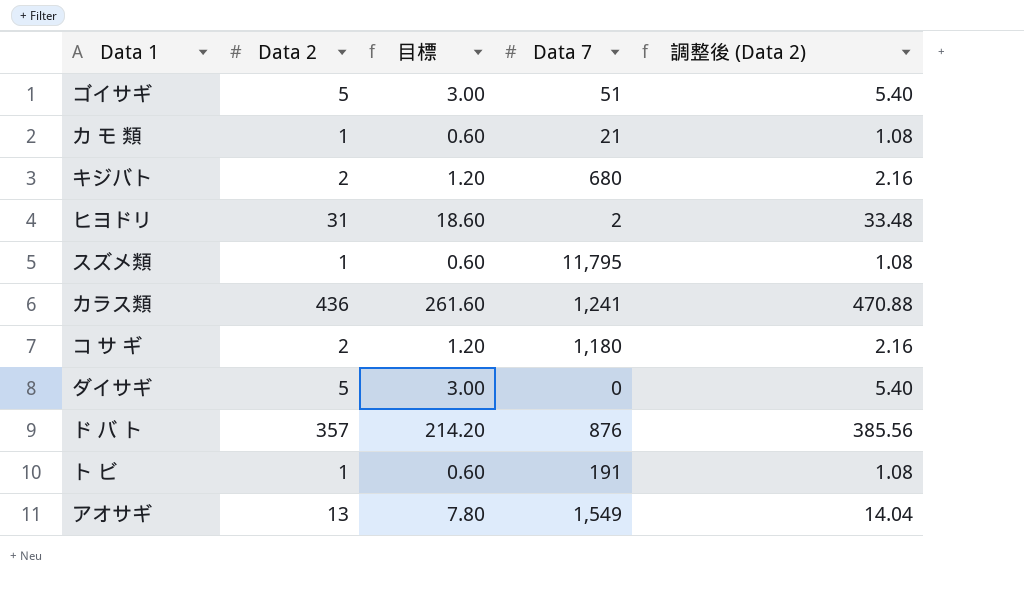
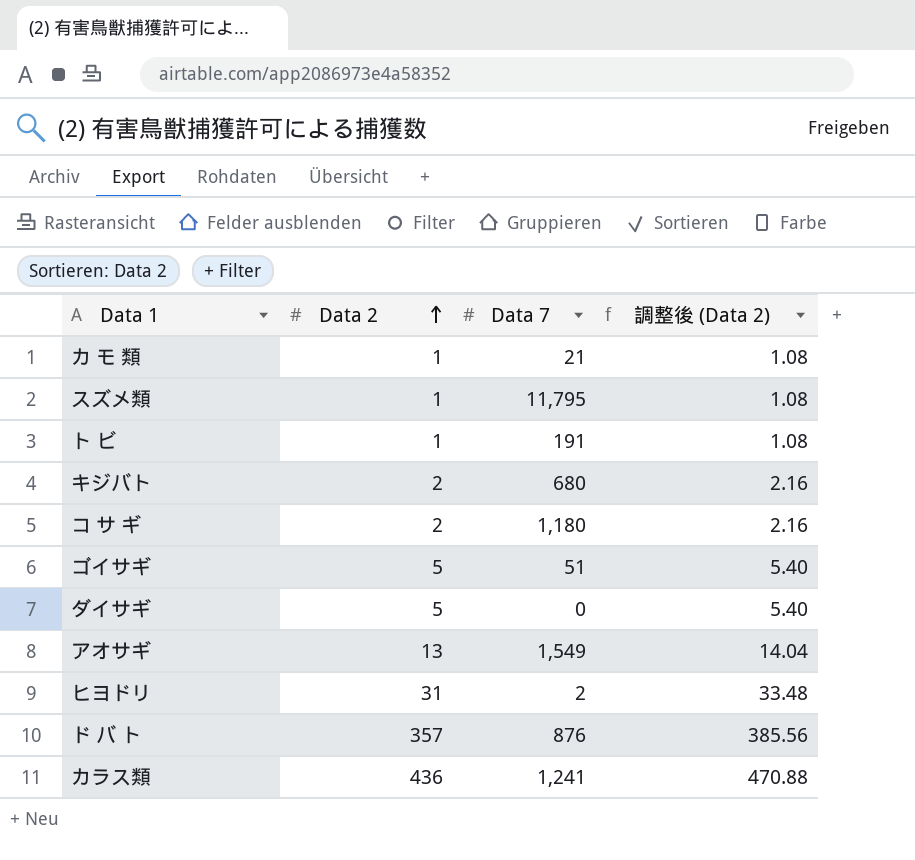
row order: none -> Data 2 ascending
column 目標 | formula: [Data 2] * 0.6 -> none

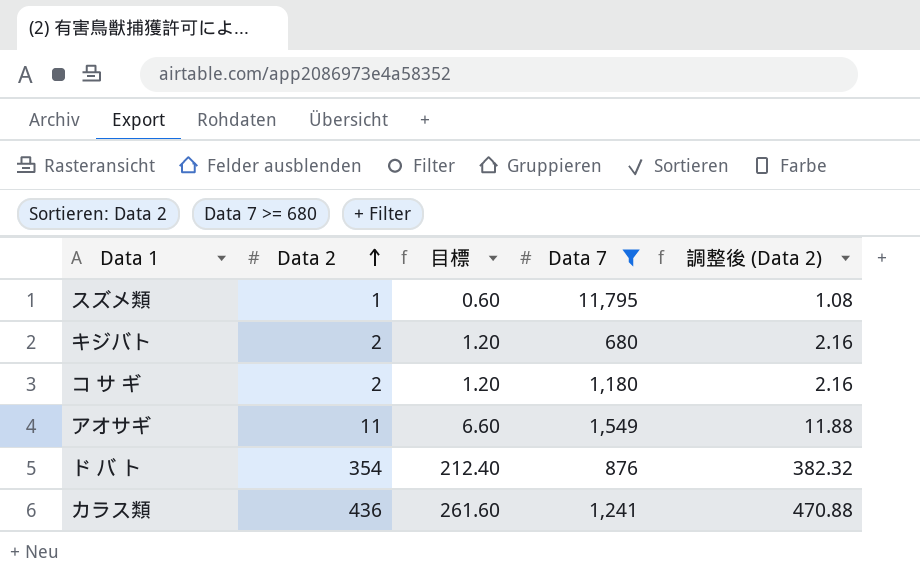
filter: none -> Data 7 >= 680
column 目標 | formula: none -> [Data 2] * 0.6
アオサギ | Data 2: 13 -> 11
アオサギ | 調整後 (Data 2): 14.04 -> 11.88
ド バ ト | Data 2: 357 -> 354
ド バ ト | 調整後 (Data 2): 385.56 -> 382.32

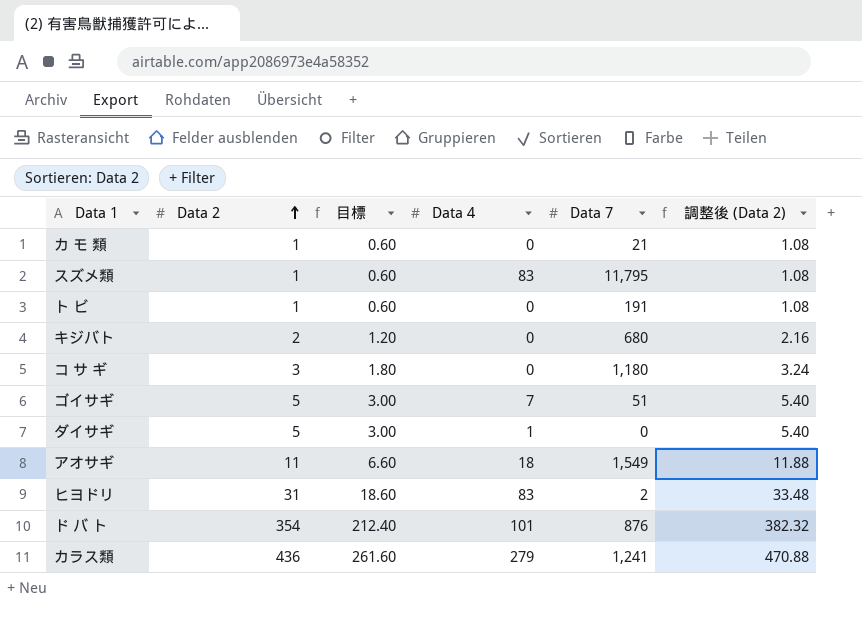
filter: Data 7 >= 680 -> none
column Data 4 | position: none -> 4
コ サ ギ | Data 2: 2 -> 3
コ サ ギ | 目標: 1.20 -> 1.80
コ サ ギ | 調整後 (Data 2): 2.16 -> 3.24

